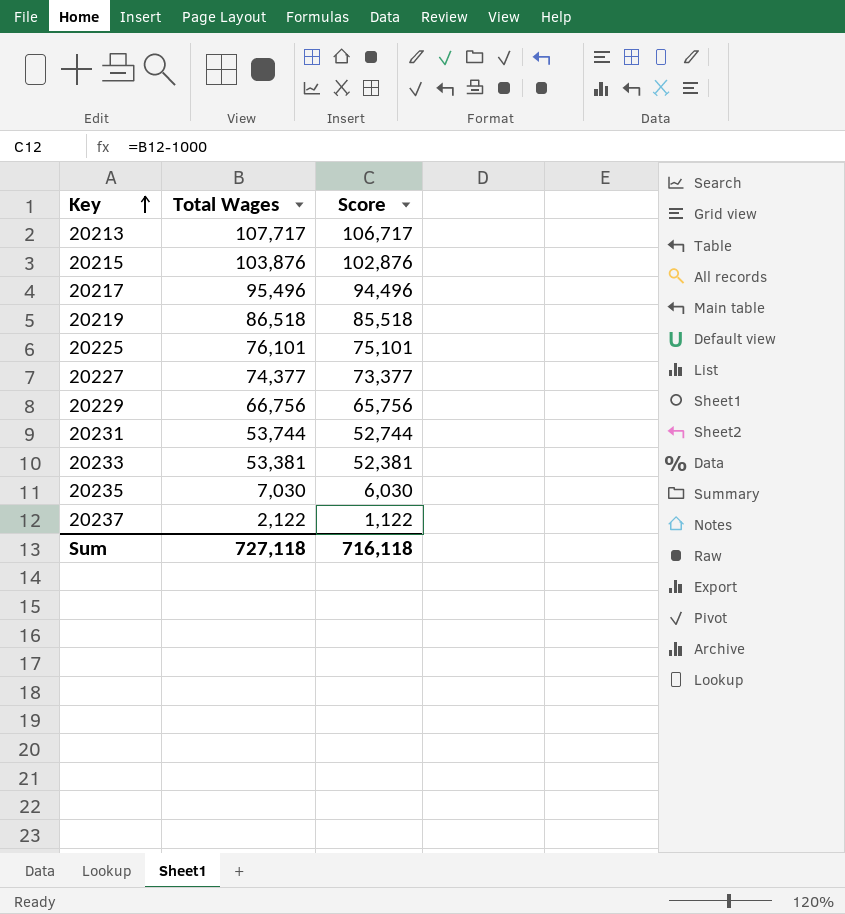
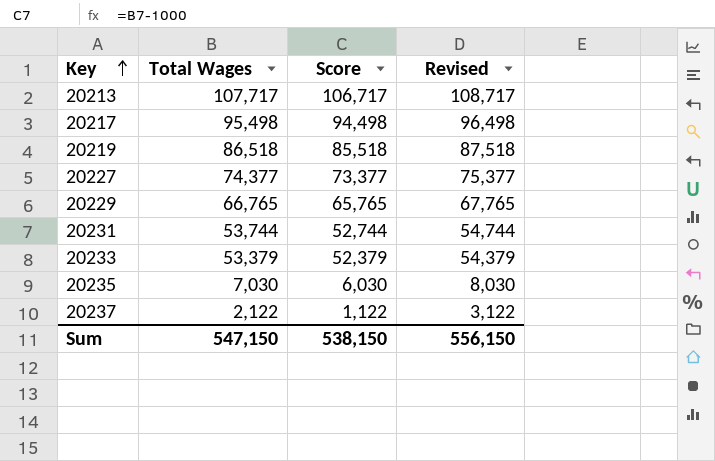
column Revised | formula: none -> [Total Wages] + 1000
row 20215: 103,876 | 102,876 -> none
row 20225: 76,101 | 75,101 -> none
20217 | Total Wages: 95,496 -> 95,498
20217 | Score: 94,496 -> 94,498
20229 | Total Wages: 66,756 -> 66,765
20229 | Score: 65,756 -> 65,765
20233 | Total Wages: 53,381 -> 53,379
20233 | Score: 52,381 -> 52,379
Sum | Total Wages: 727,118 -> 547,150
Sum | Score: 716,118 -> 538,150

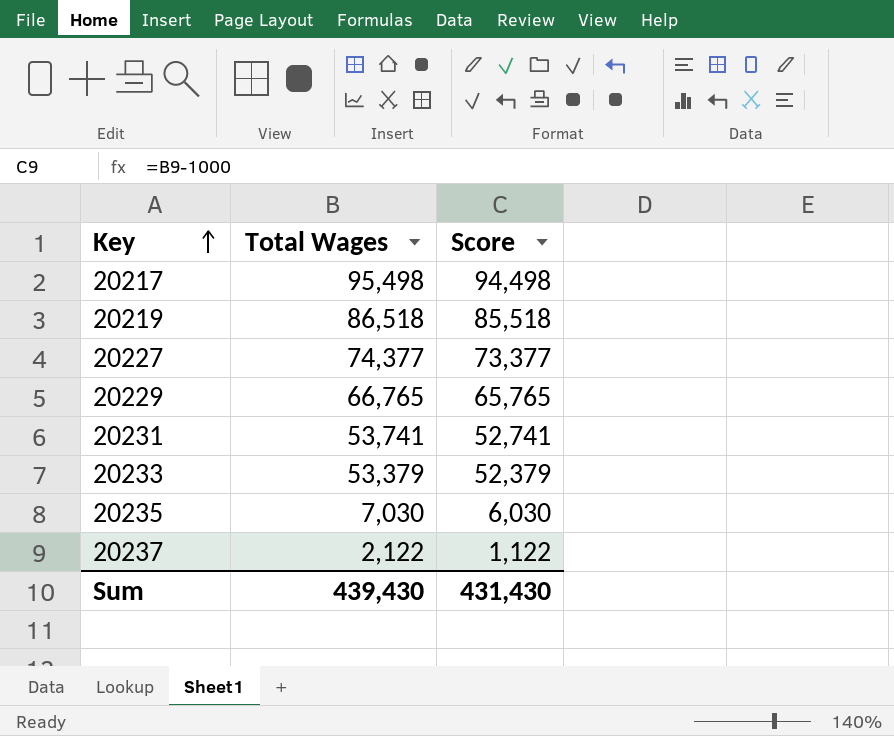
column Revised | formula: [Total Wages] + 1000 -> none
row 20213: 107,717 | 106,717 | 108,717 -> none
20231 | Total Wages: 53,744 -> 53,741
20231 | Score: 52,744 -> 52,741
Sum | Total Wages: 547,150 -> 439,430
Sum | Score: 538,150 -> 431,430

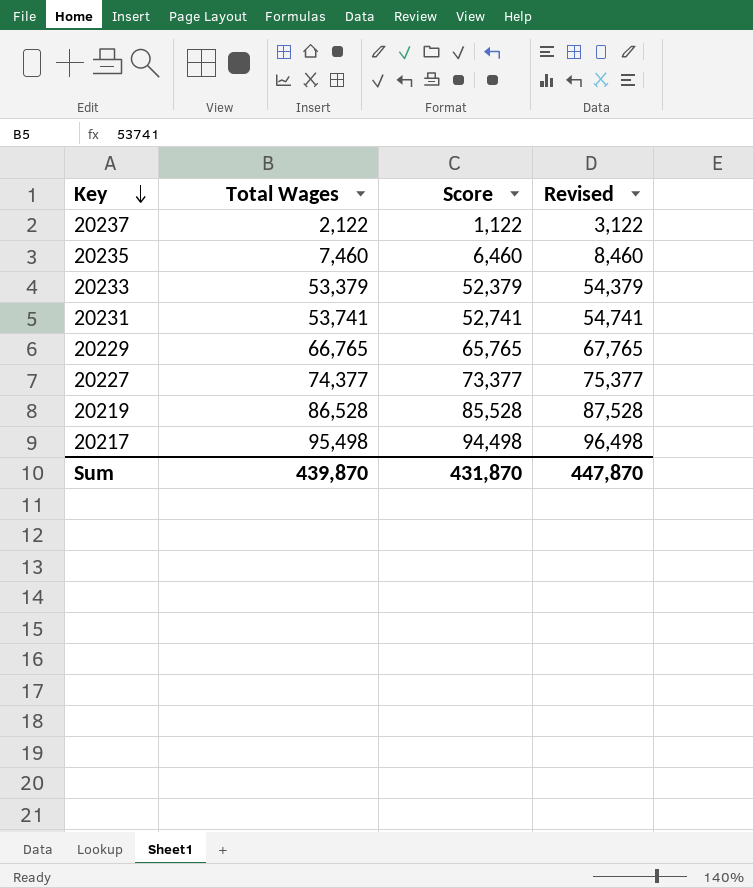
row order: Key ascending -> Key descending
column Revised | formula: none -> [Total Wages] + 1000
20235 | Total Wages: 7,030 -> 7,460
20235 | Score: 6,030 -> 6,460
20219 | Total Wages: 86,518 -> 86,528
20219 | Score: 85,518 -> 85,528
Sum | Total Wages: 439,430 -> 439,870
Sum | Score: 431,430 -> 431,870

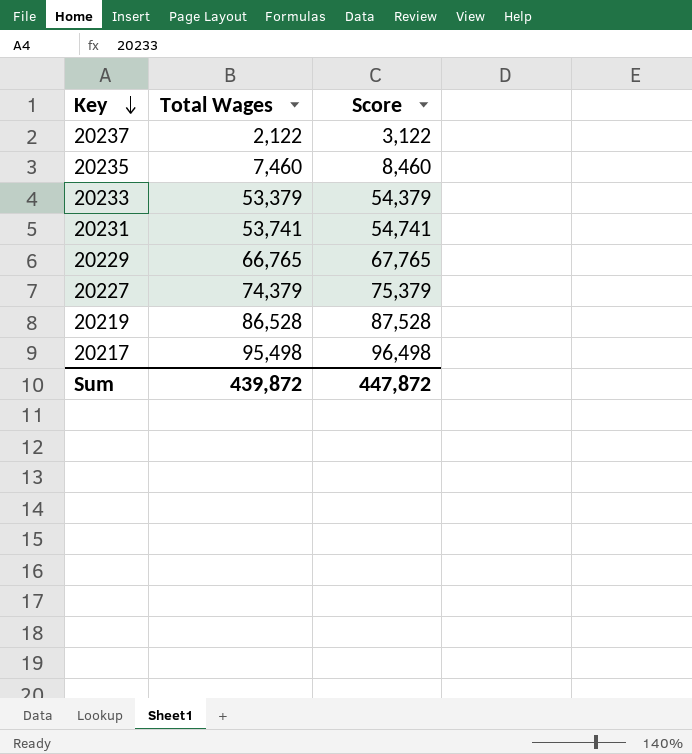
column Revised | formula: [Total Wages] + 1000 -> none
column Score | formula: [Total Wages] - 1000 -> [Total Wages] + 1000
20227 | Total Wages: 74,377 -> 74,379
Sum | Total Wages: 439,870 -> 439,872
Sum | Score: 431,870 -> 447,872

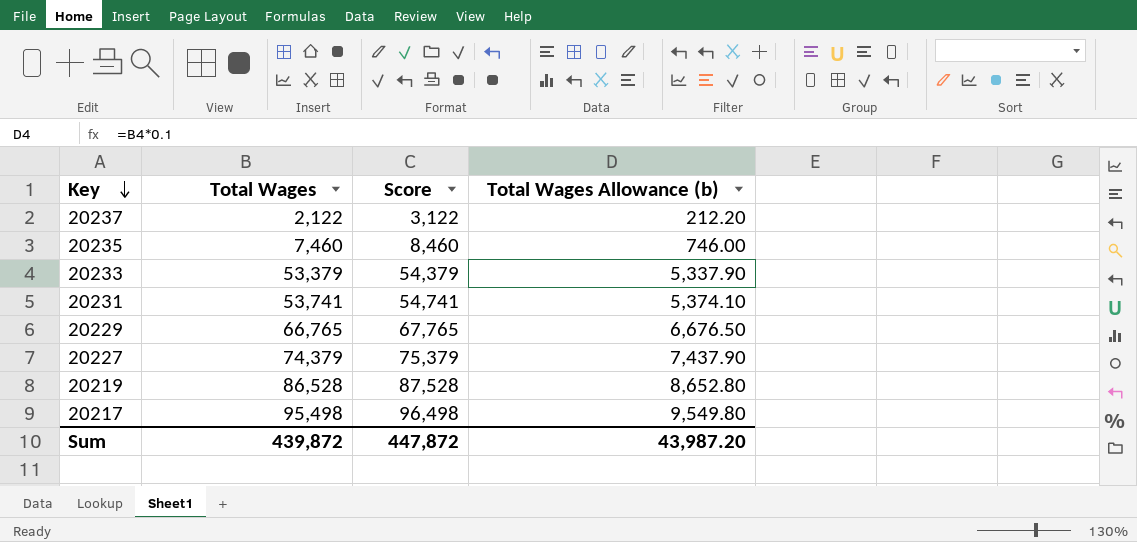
column Total Wages Allowance (b) | formula: none -> [Total Wages] * 0.1

